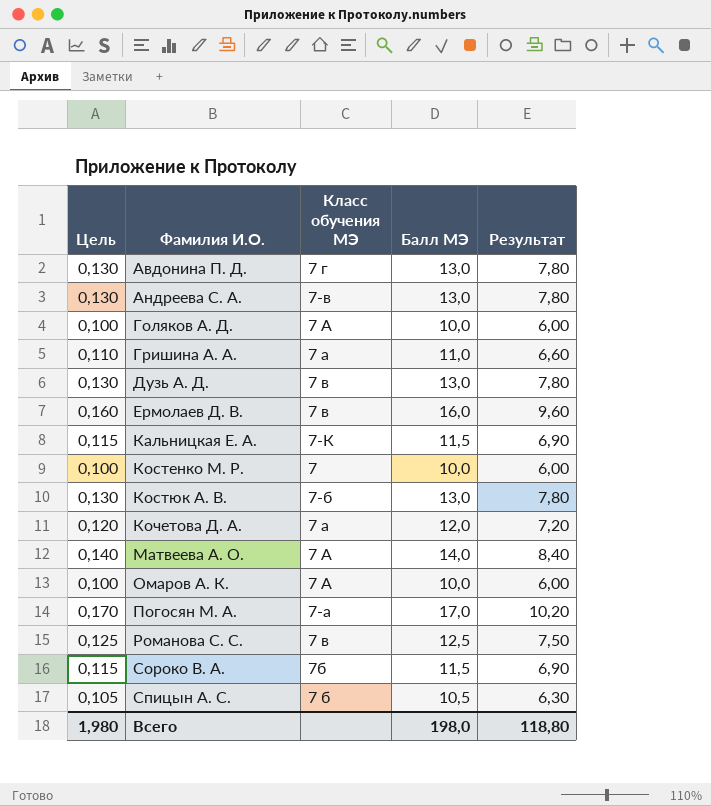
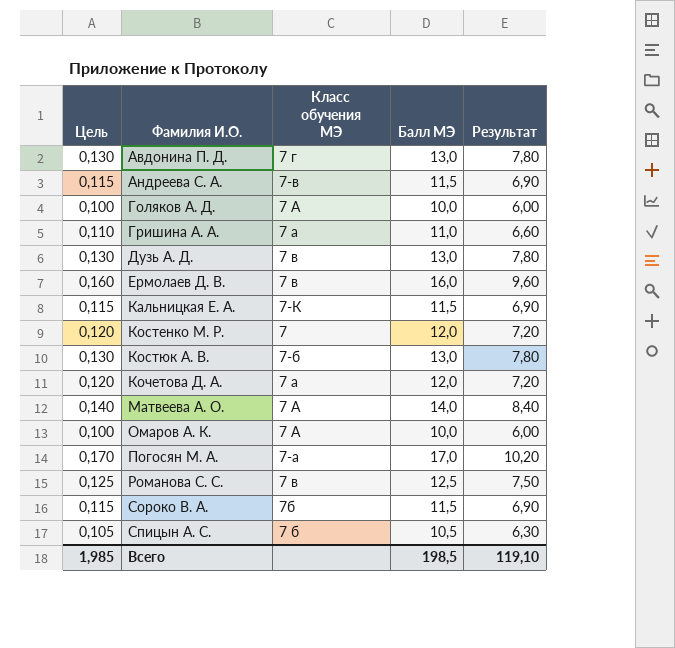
Андреева С. А. | Цель: 0,130 -> 0,115
Андреева С. А. | Балл МЭ: 13,0 -> 11,5
Андреева С. А. | Результат: 7,80 -> 6,90
Костенко М. Р. | Цель: 0,100 -> 0,120
Костенко М. Р. | Балл МЭ: 10,0 -> 12,0
Костенко М. Р. | Результат: 6,00 -> 7,20
Всего | Цель: 1,980 -> 1,985
Всего | Балл МЭ: 198,0 -> 198,5
Всего | Результат: 118,80 -> 119,10

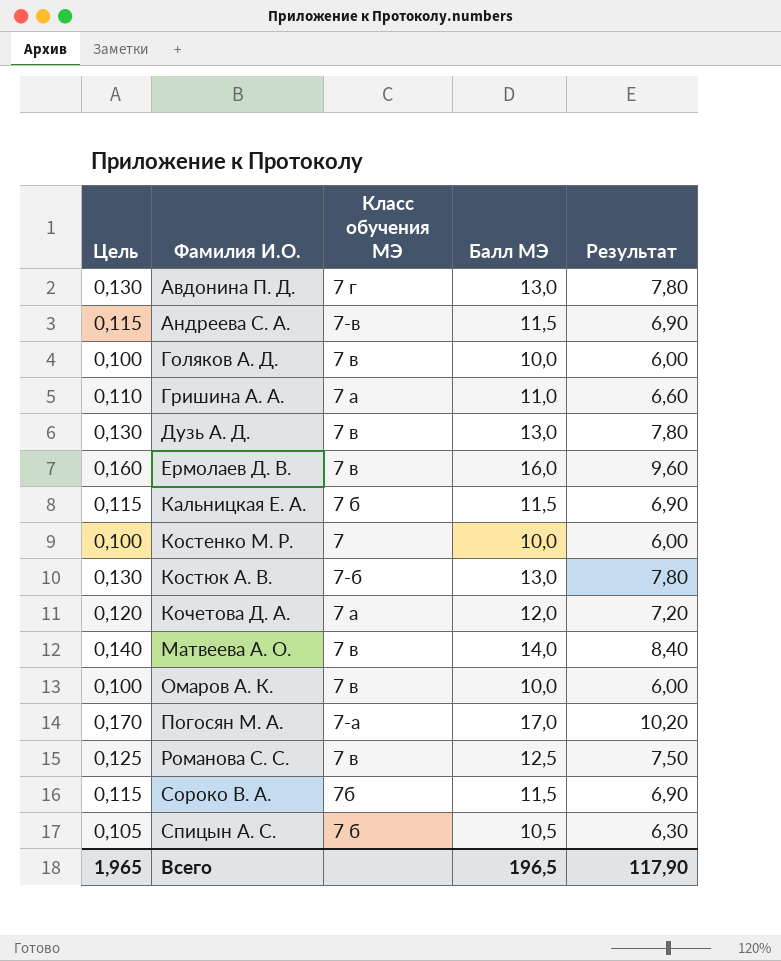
Голяков А. Д. | Класс обучения МЭ: 7 А -> 7 в
Кальницкая Е. А. | Класс обучения МЭ: 7-К -> 7 б
Костенко М. Р. | Цель: 0,120 -> 0,100
Костенко М. Р. | Балл МЭ: 12,0 -> 10,0
Костенко М. Р. | Результат: 7,20 -> 6,00
Матвеева А. О. | Класс обучения МЭ: 7 А -> 7 в
Омаров А. К. | Класс обучения МЭ: 7 А -> 7 в
Всего | Цель: 1,985 -> 1,965
Всего | Балл МЭ: 198,5 -> 196,5
Всего | Результат: 119,10 -> 117,90

